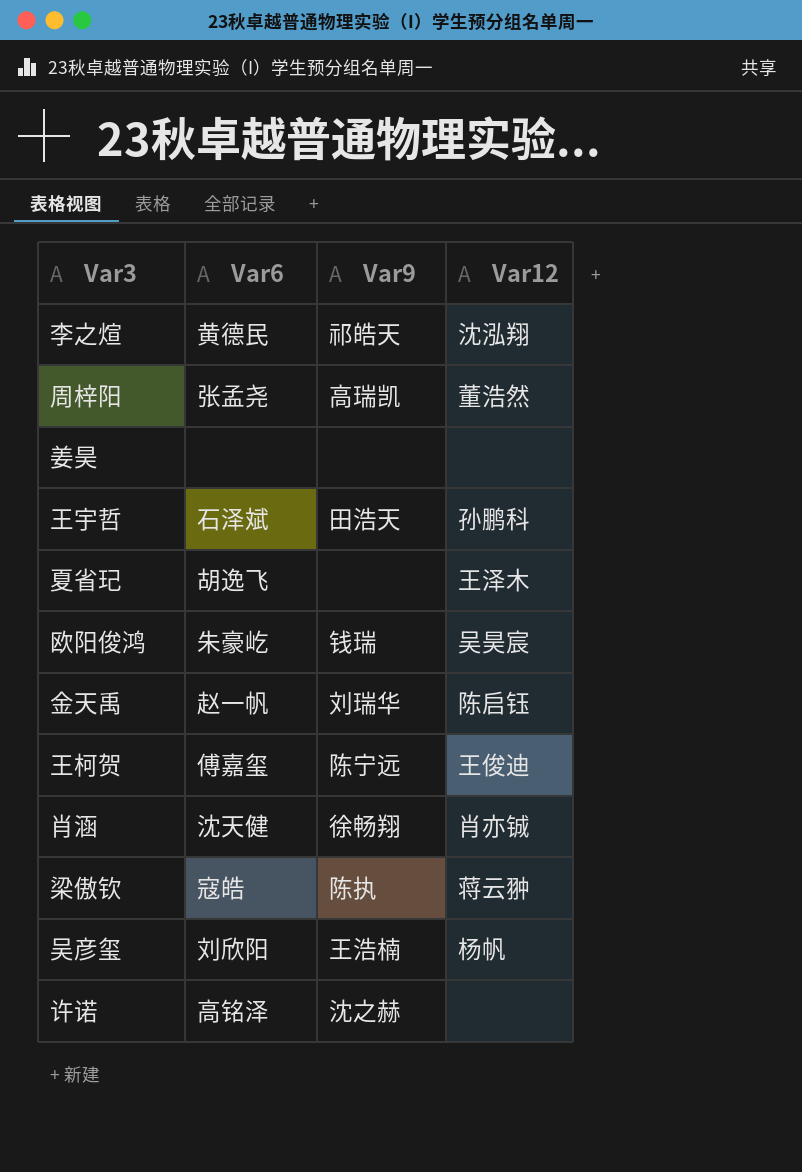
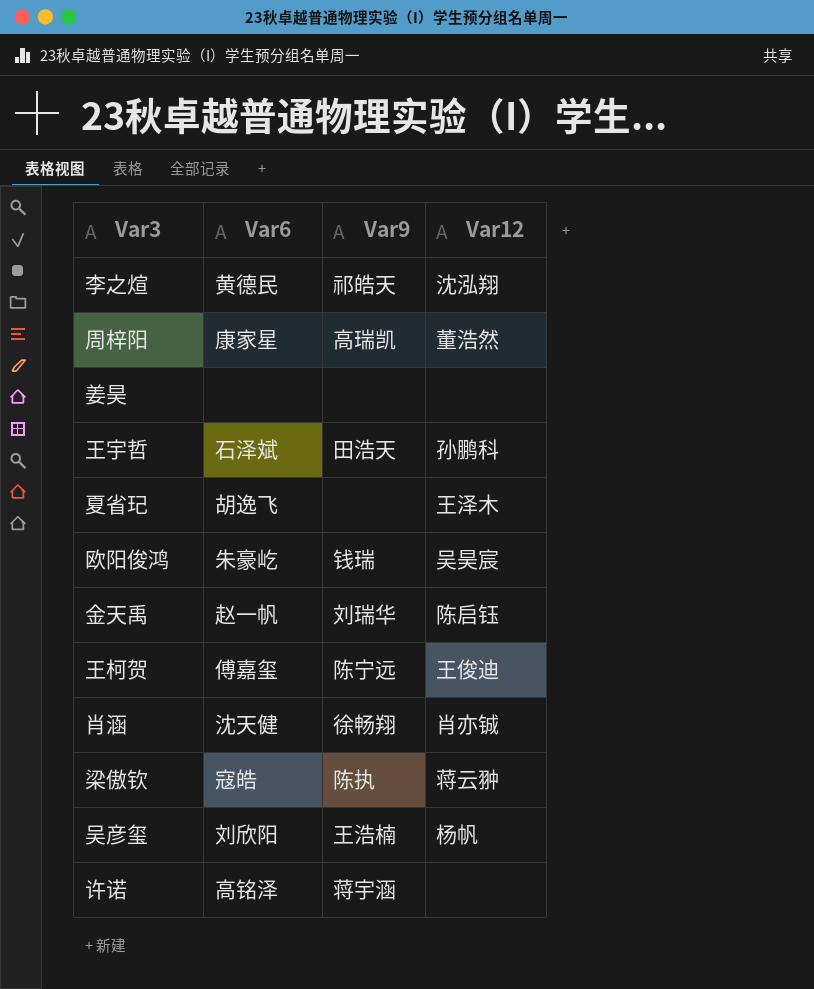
周梓阳 | Var6: 张孟尧 -> 康家星
许诺 | Var9: 沈之赫 -> 蒋宇涵

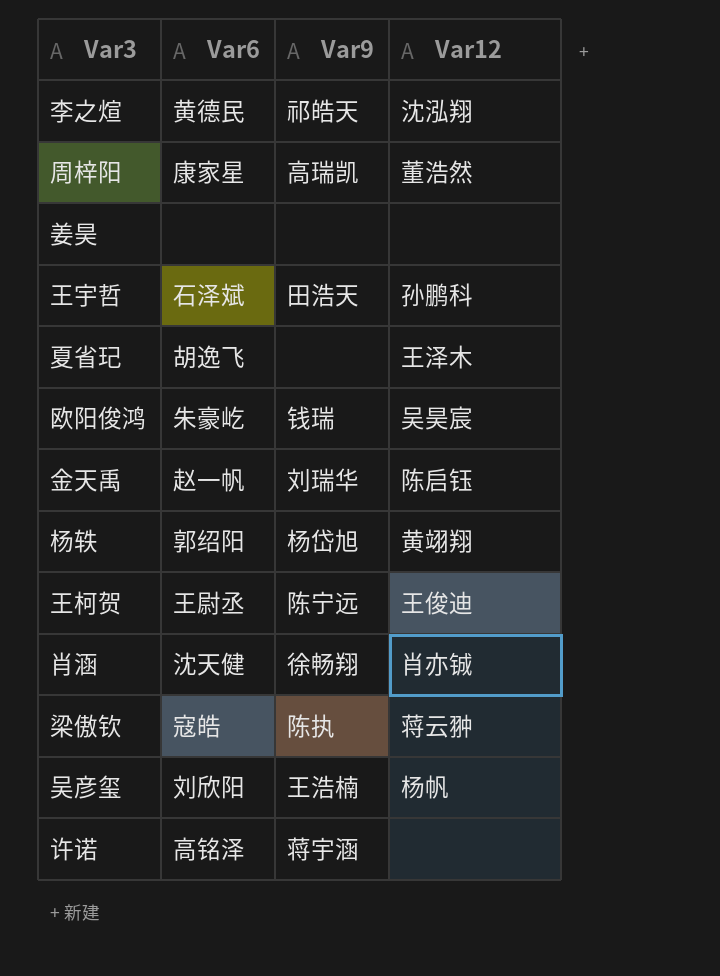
row 杨轶: none -> 郭绍阳 | 杨岱旭 | 黄翊翔
王柯贺 | Var6: 傅嘉玺 -> 王尉丞

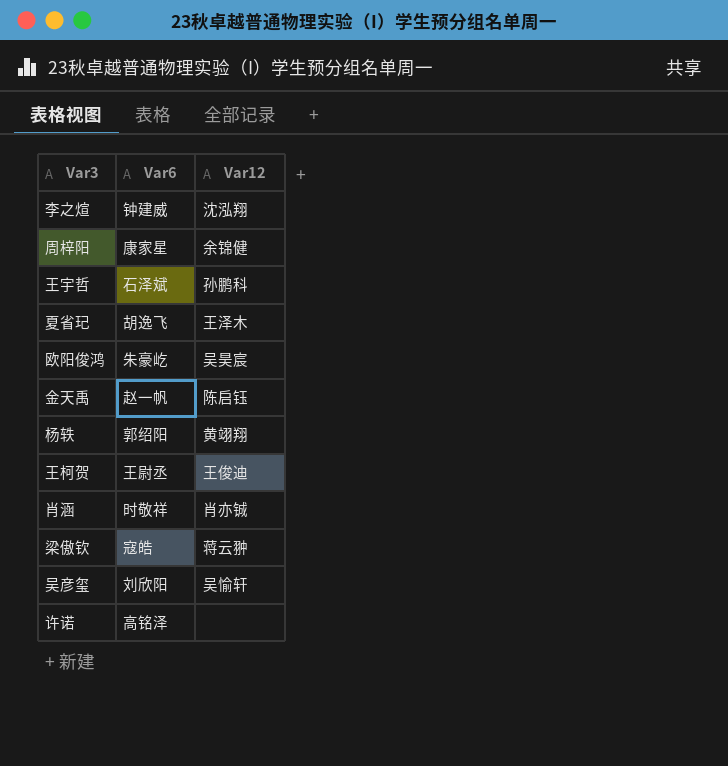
column Var9 | position: 3 -> none
row 姜昊: none | none | none -> none
李之煊 | Var6: 黄德民 -> 钟建威
周梓阳 | Var12: 董浩然 -> 余锦健
肖涵 | Var6: 沈天健 -> 时敬祥
吴彦玺 | Var12: 杨帆 -> 吴愉轩

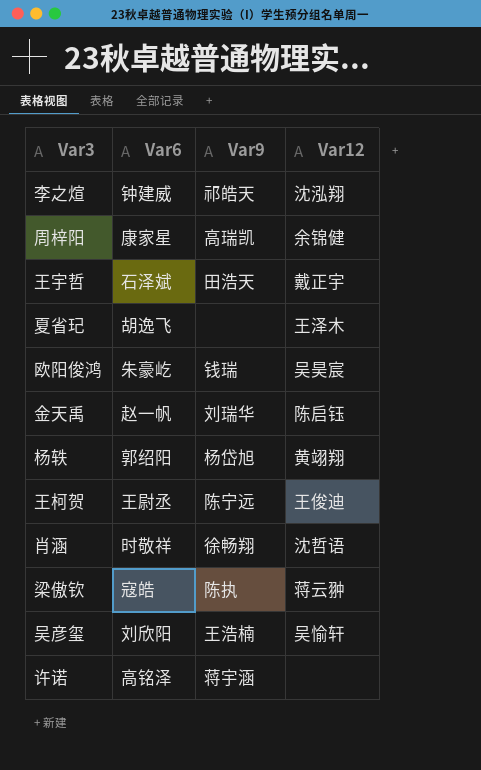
column Var9 | position: none -> 3
王宇哲 | Var12: 孙鹏科 -> 戴正宇
肖涵 | Var12: 肖亦铖 -> 沈哲语

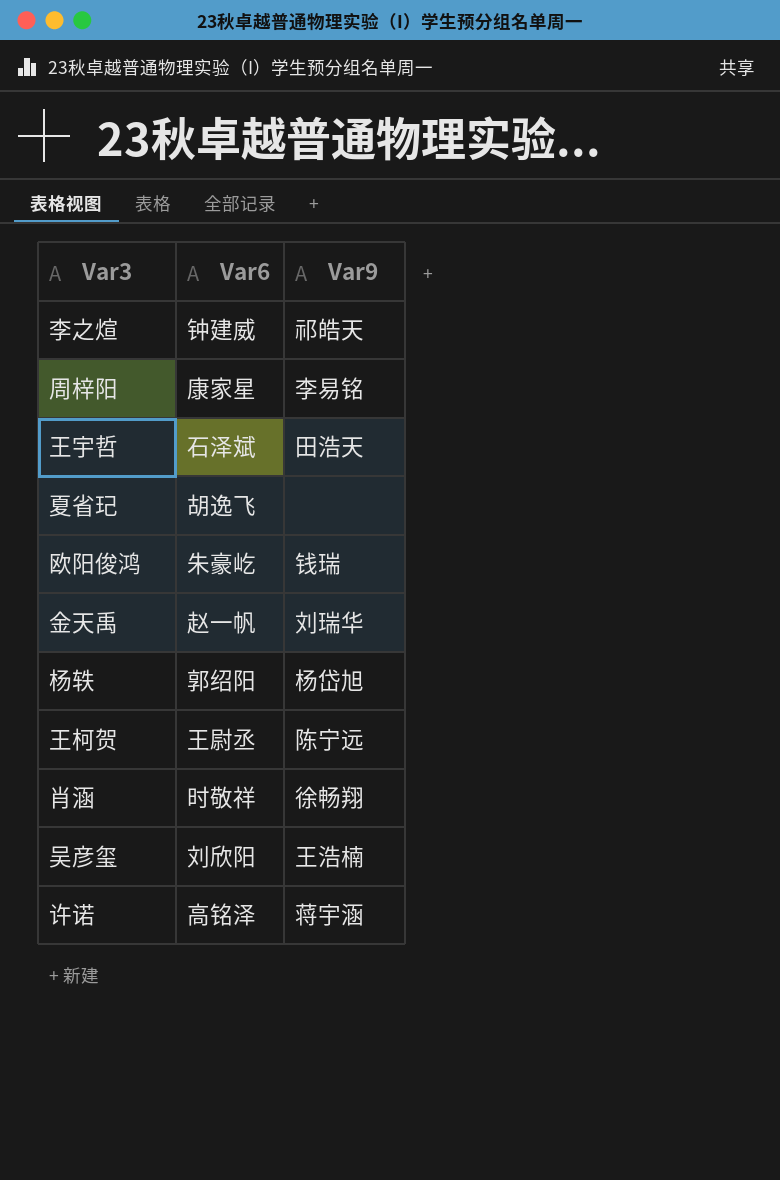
column Var12 | position: 4 -> none
row 梁傲钦: 寇皓 | 陈执 | 蒋云翀 -> none
周梓阳 | Var9: 高瑞凯 -> 李易铭

